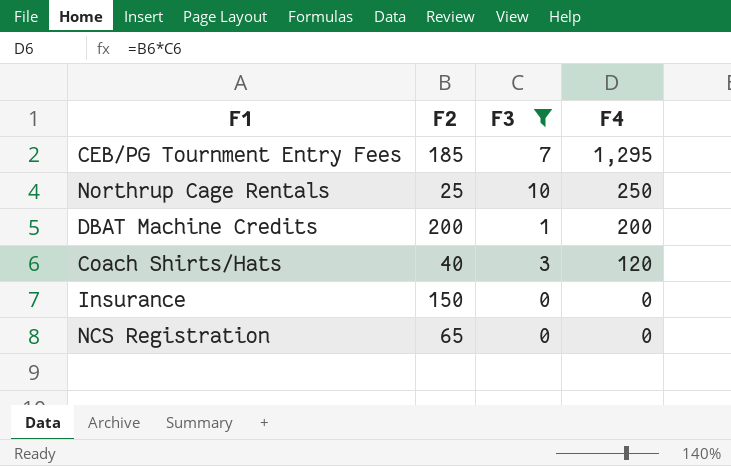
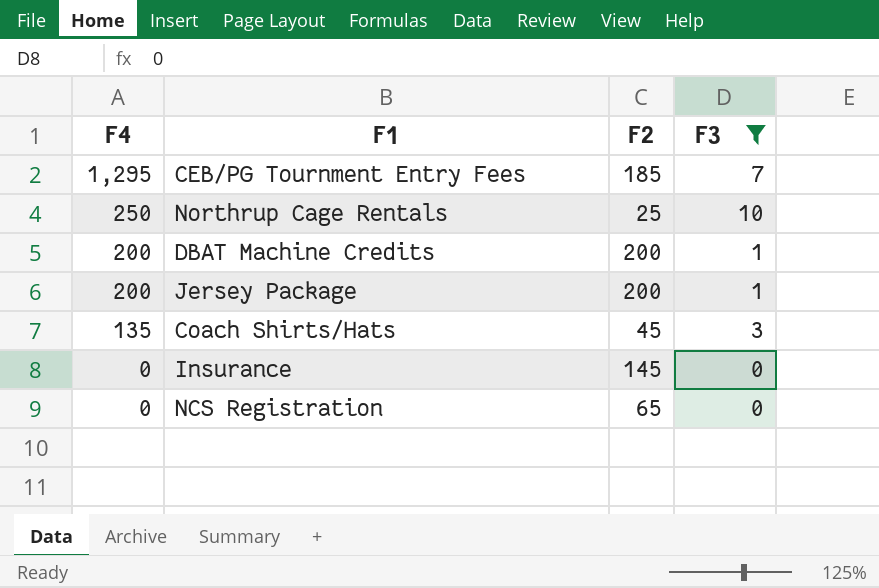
column F4 | position: 4 -> 1
row Jersey Package: none -> 200 | 200 | 1
Coach Shirts/Hats | F4: 120 -> 135
Coach Shirts/Hats | F2: 40 -> 45
Insurance | F2: 150 -> 145

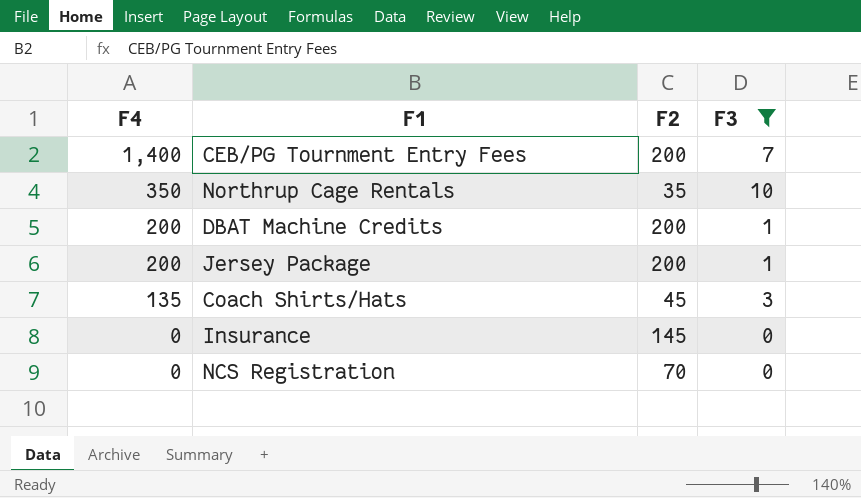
CEB/PG Tournment Entry Fees | F4: 1,295 -> 1,400
CEB/PG Tournment Entry Fees | F2: 185 -> 200
Northrup Cage Rentals | F4: 250 -> 350
Northrup Cage Rentals | F2: 25 -> 35
NCS Registration | F2: 65 -> 70

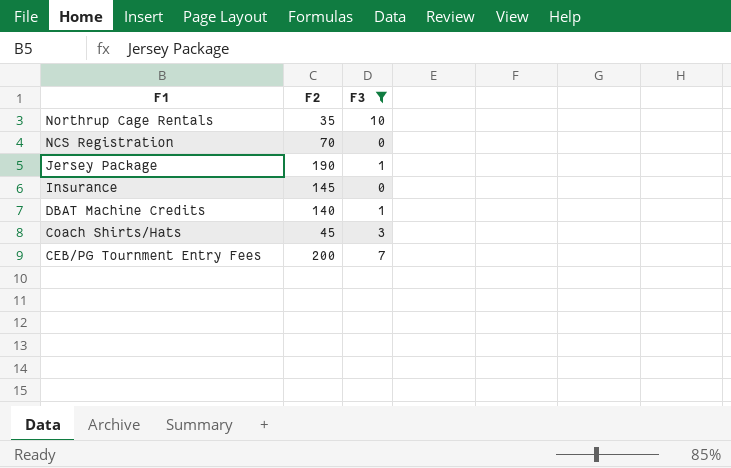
row order: F4 descending -> F1 descending
column F4 | formula: [F2] * [F3] -> none
Jersey Package | F2: 200 -> 190
DBAT Machine Credits | F2: 200 -> 140

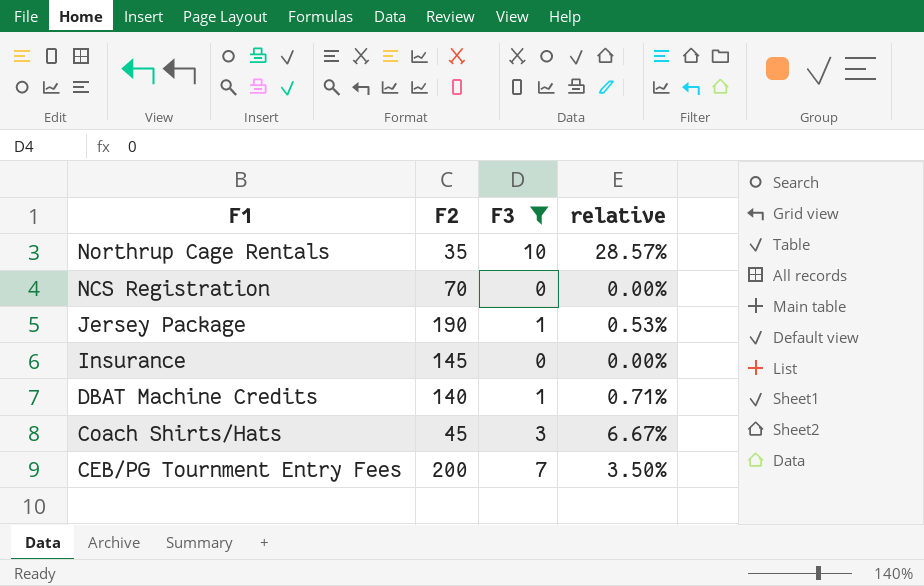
column relative | formula: none -> [F3] / [F2]

